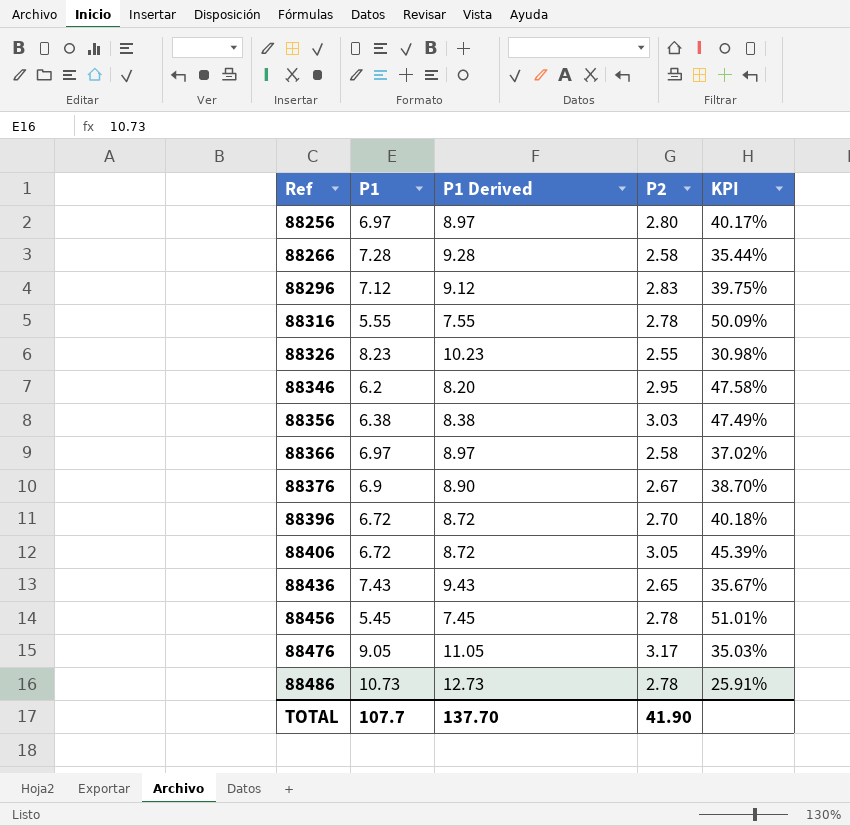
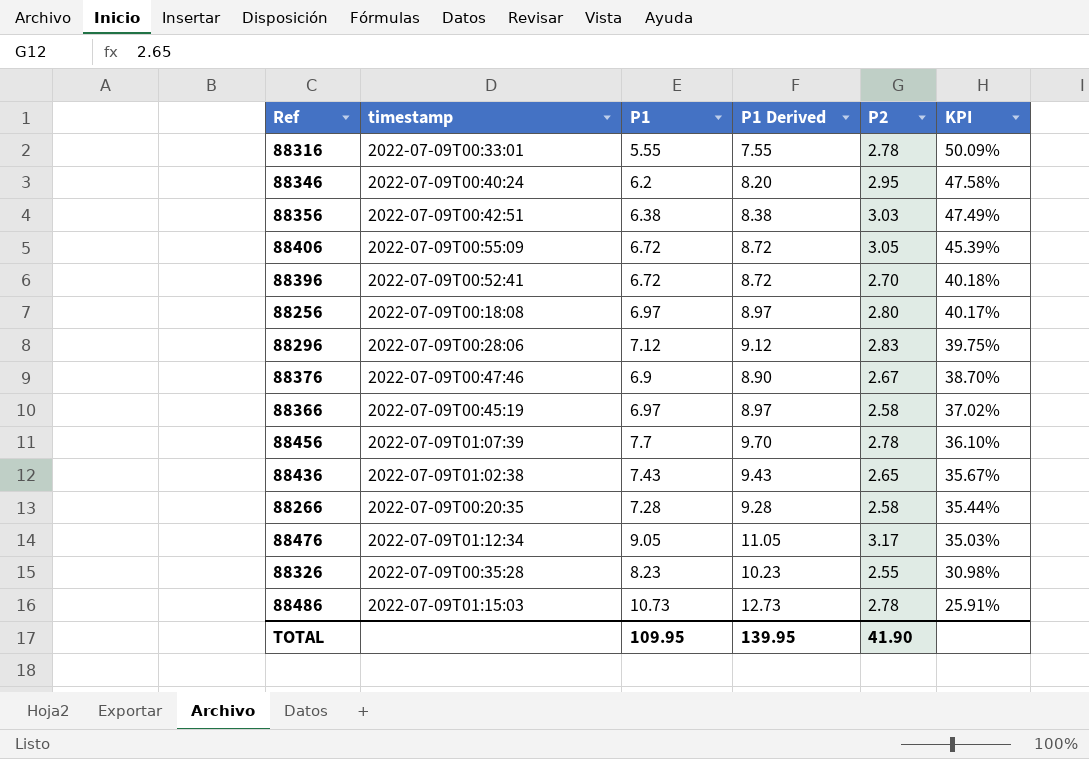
row order: Ref ascending -> KPI descending
column timestamp | position: none -> 2
88456 | P1: 5.45 -> 7.7
88456 | P1 Derived: 7.45 -> 9.70
88456 | KPI: 51.01% -> 36.10%
TOTAL | P1: 107.7 -> 109.95
TOTAL | P1 Derived: 137.70 -> 139.95

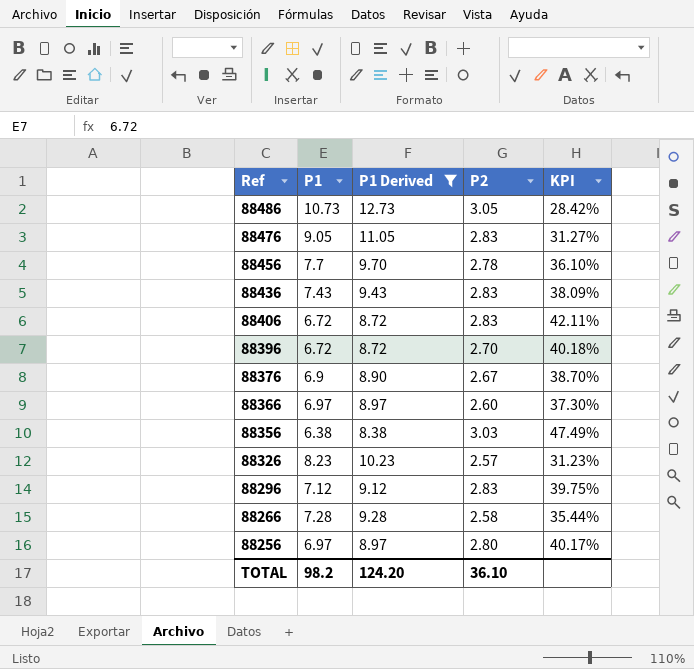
filter: none -> P1 Derived >= 8.38
row order: KPI descending -> Ref descending
column timestamp | position: 2 -> none
88486 | P2: 2.78 -> 3.05
88486 | KPI: 25.91% -> 28.42%
88476 | P2: 3.17 -> 2.83
88476 | KPI: 35.03% -> 31.27%
88436 | P2: 2.65 -> 2.83
88436 | KPI: 35.67% -> 38.09%
88406 | P2: 3.05 -> 2.83
88406 | KPI: 45.39% -> 42.11%
88366 | P2: 2.58 -> 2.60
88366 | KPI: 37.02% -> 37.30%
88326 | P2: 2.55 -> 2.57
88326 | KPI: 30.98% -> 31.23%
TOTAL | P1: 109.95 -> 98.2
TOTAL | P1 Derived: 139.95 -> 124.20
TOTAL | P2: 41.90 -> 36.10

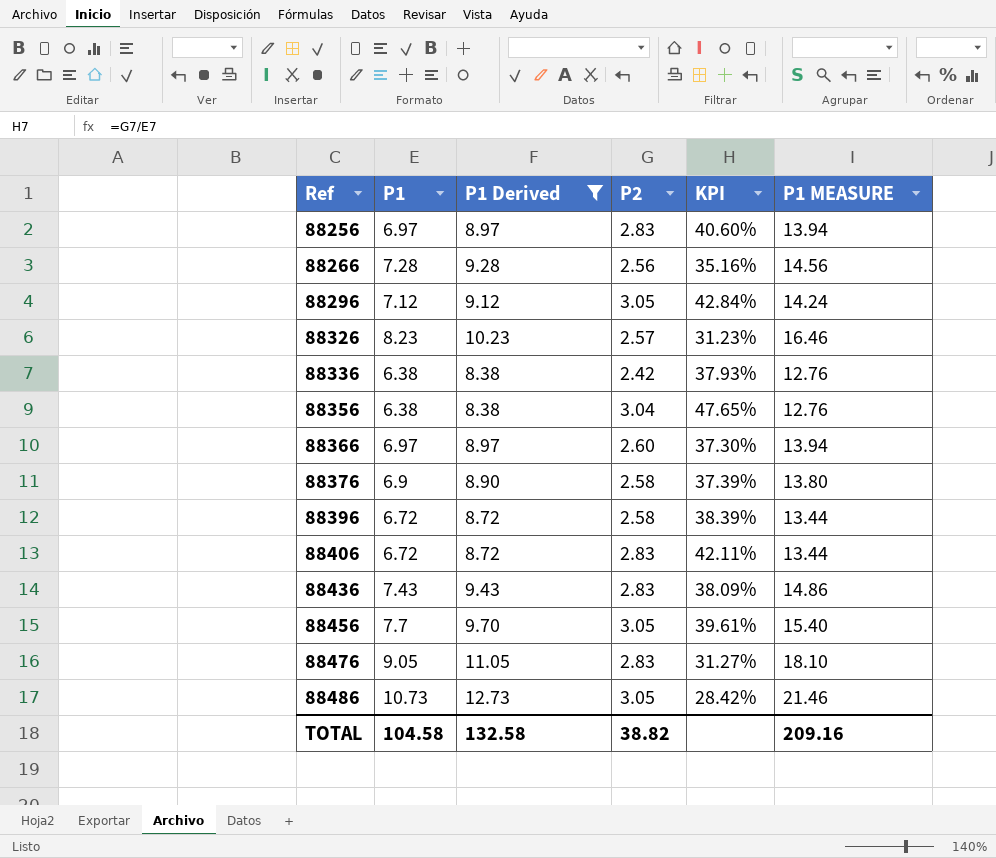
row order: Ref descending -> Ref ascending
column P1 MEASURE | formula: none -> [P1] * 2
88256 | P2: 2.80 -> 2.83
88256 | KPI: 40.17% -> 40.60%
88266 | P2: 2.58 -> 2.56
88266 | KPI: 35.44% -> 35.16%
88296 | P2: 2.83 -> 3.05
88296 | KPI: 39.75% -> 42.84%
row 88336: none -> 6.38 | 8.38 | 2.42 | 37.93% | 12.76
88356 | P2: 3.03 -> 3.04
88356 | KPI: 47.49% -> 47.65%
88376 | P2: 2.67 -> 2.58
88376 | KPI: 38.70% -> 37.39%
88396 | P2: 2.70 -> 2.58
88396 | KPI: 40.18% -> 38.39%
88456 | P2: 2.78 -> 3.05
88456 | KPI: 36.10% -> 39.61%
TOTAL | P1: 98.2 -> 104.58
TOTAL | P1 Derived: 124.20 -> 132.58
TOTAL | P2: 36.10 -> 38.82

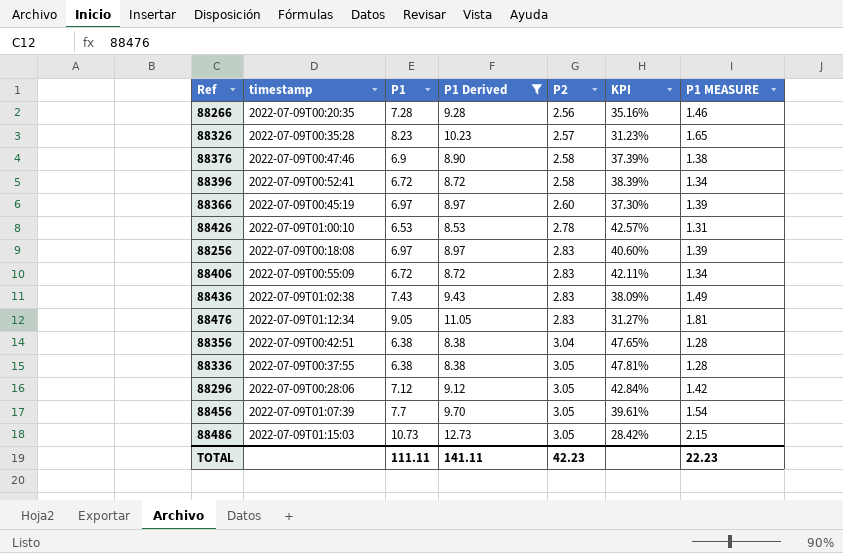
row order: Ref ascending -> P2 ascending
column timestamp | position: none -> 2
column P1 MEASURE | formula: [P1] * 2 -> [P1] * 0.2
row 88426: none -> 2022-07-09T01:00:10 | 6.53 | 8.53 | 2.78 | 42.57% | 1.31
88336 | P2: 2.42 -> 3.05
88336 | KPI: 37.93% -> 47.81%
TOTAL | P1: 104.58 -> 111.11
TOTAL | P1 Derived: 132.58 -> 141.11
TOTAL | P2: 38.82 -> 42.23
TOTAL | P1 MEASURE: 209.16 -> 22.23

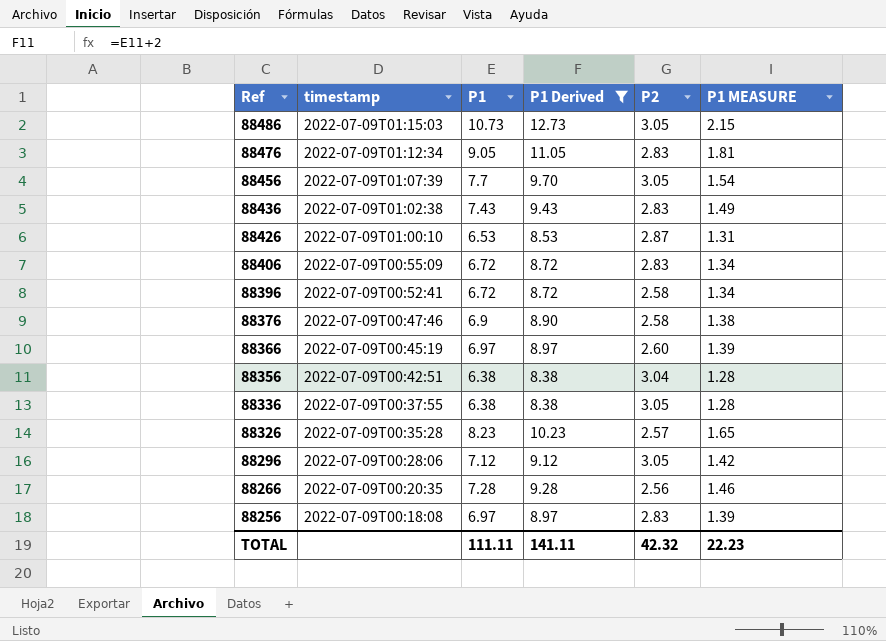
row order: P2 ascending -> Ref descending
column KPI | formula: [P2] / [P1] -> none
88426 | P2: 2.78 -> 2.87
TOTAL | P2: 42.23 -> 42.32

